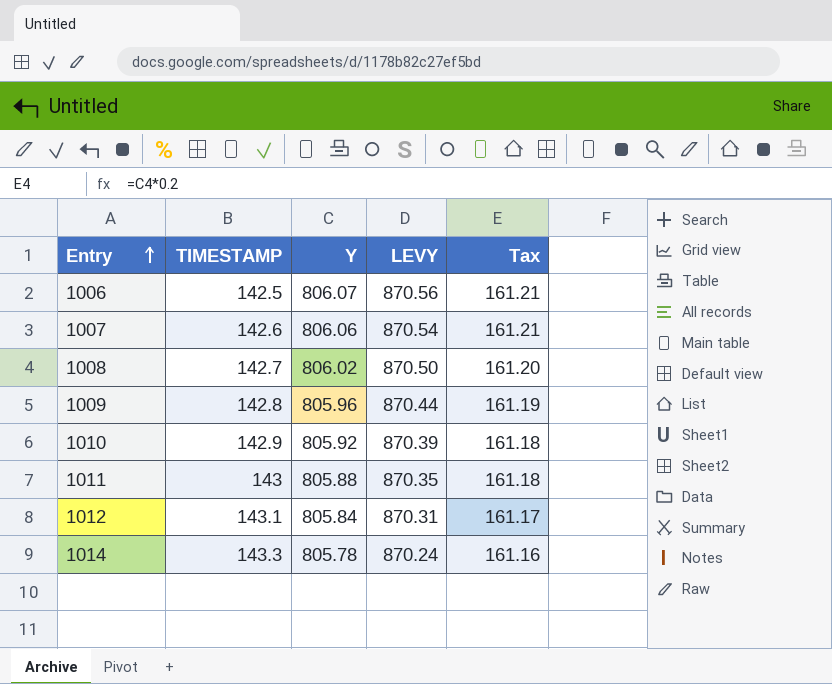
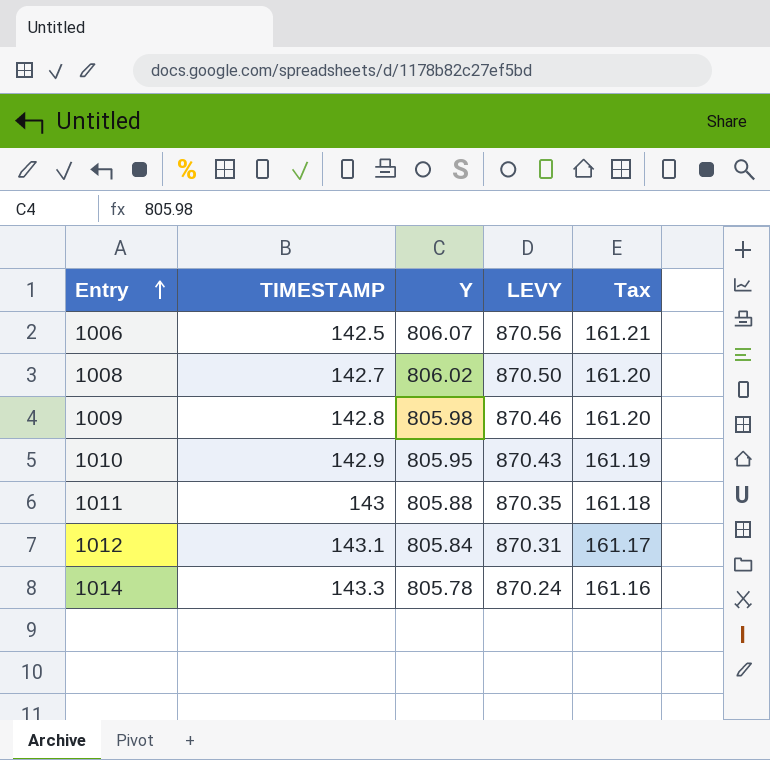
row 1007: 142.6 | 806.06 | 870.54 | 161.21 -> none
1009 | Y: 805.96 -> 805.98
1009 | LEVY: 870.44 -> 870.46
1009 | Tax: 161.19 -> 161.20
1010 | Y: 805.92 -> 805.95
1010 | LEVY: 870.39 -> 870.43
1010 | Tax: 161.18 -> 161.19

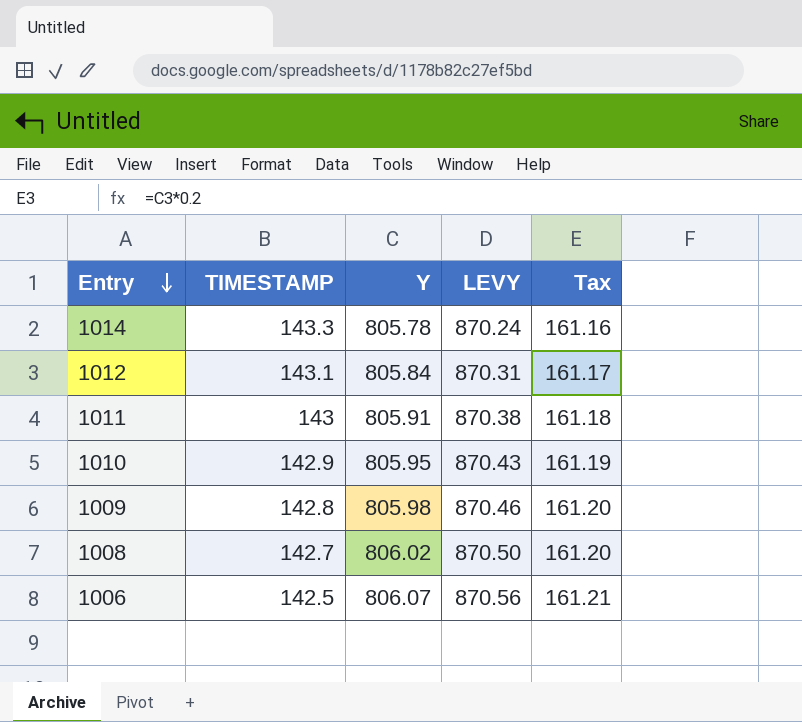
row order: Entry ascending -> Entry descending
1011 | Y: 805.88 -> 805.91
1011 | LEVY: 870.35 -> 870.38

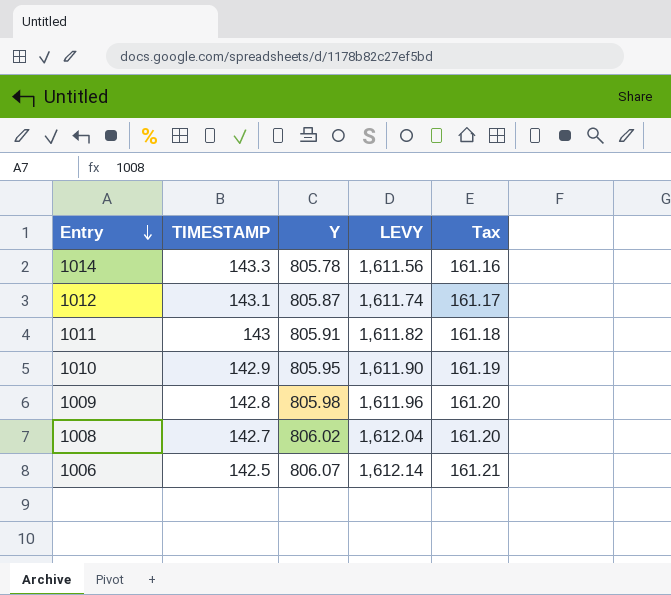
column LEVY | formula: [Y] * 1.08 -> [Y] * 2
1012 | Y: 805.84 -> 805.87

